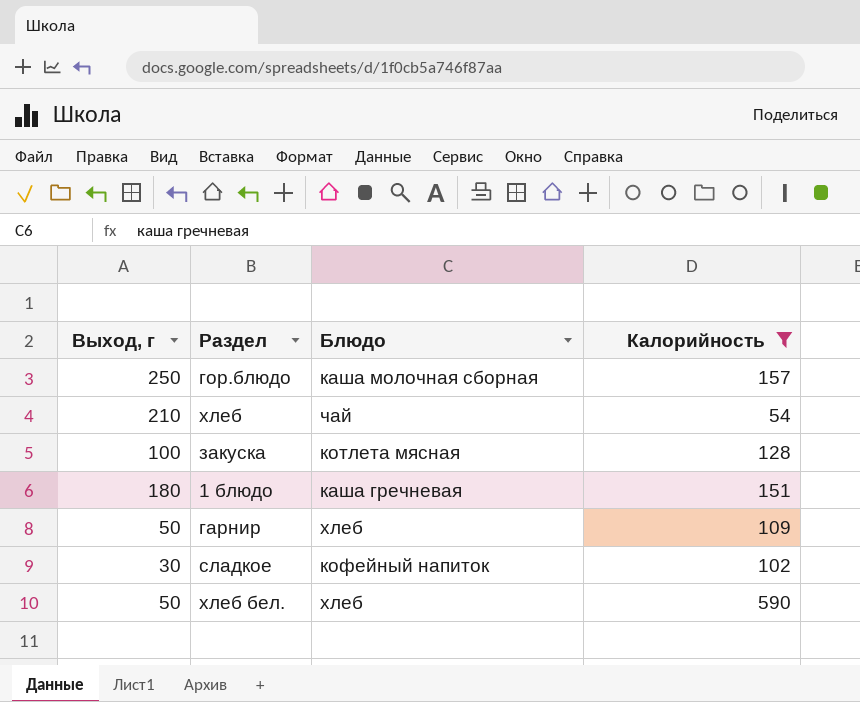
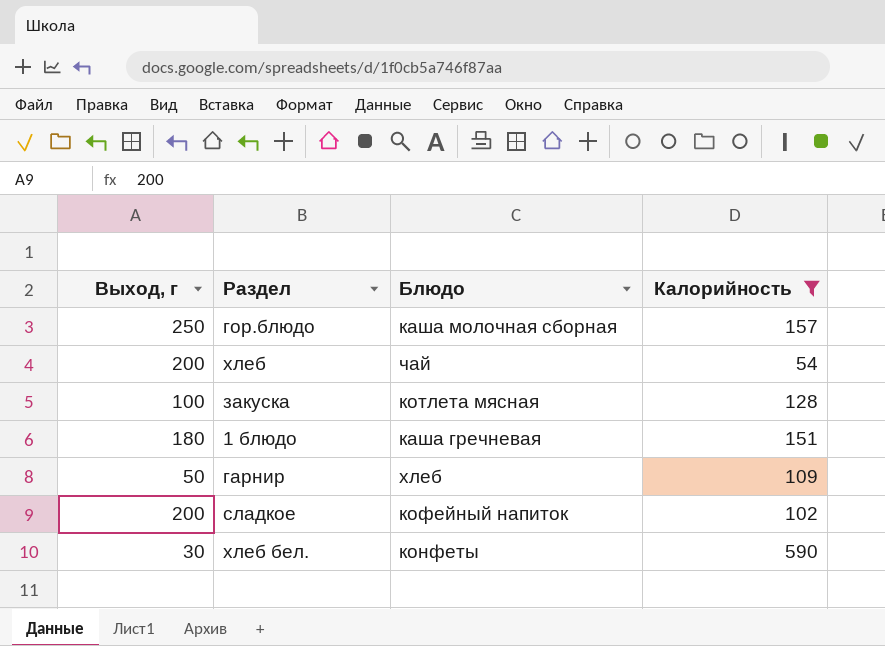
хлеб | Выход, г: 210 -> 200
сладкое | Выход, г: 30 -> 200
хлеб бел. | Выход, г: 50 -> 30
хлеб бел. | Блюдо: хлеб -> конфеты

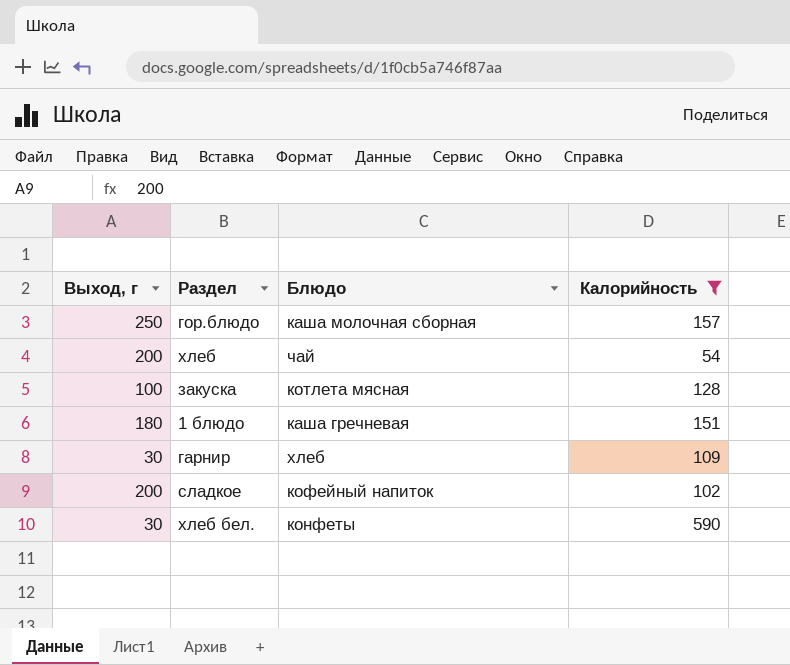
гарнир | Выход, г: 50 -> 30

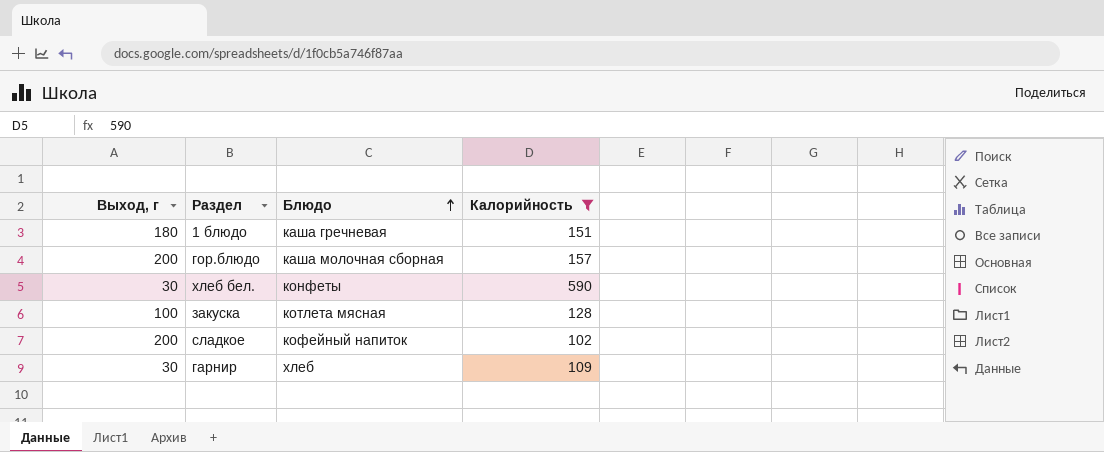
row order: none -> Блюдо ascending
row хлеб: 200 | чай | 54 -> none
гор.блюдо | Выход, г: 250 -> 200

